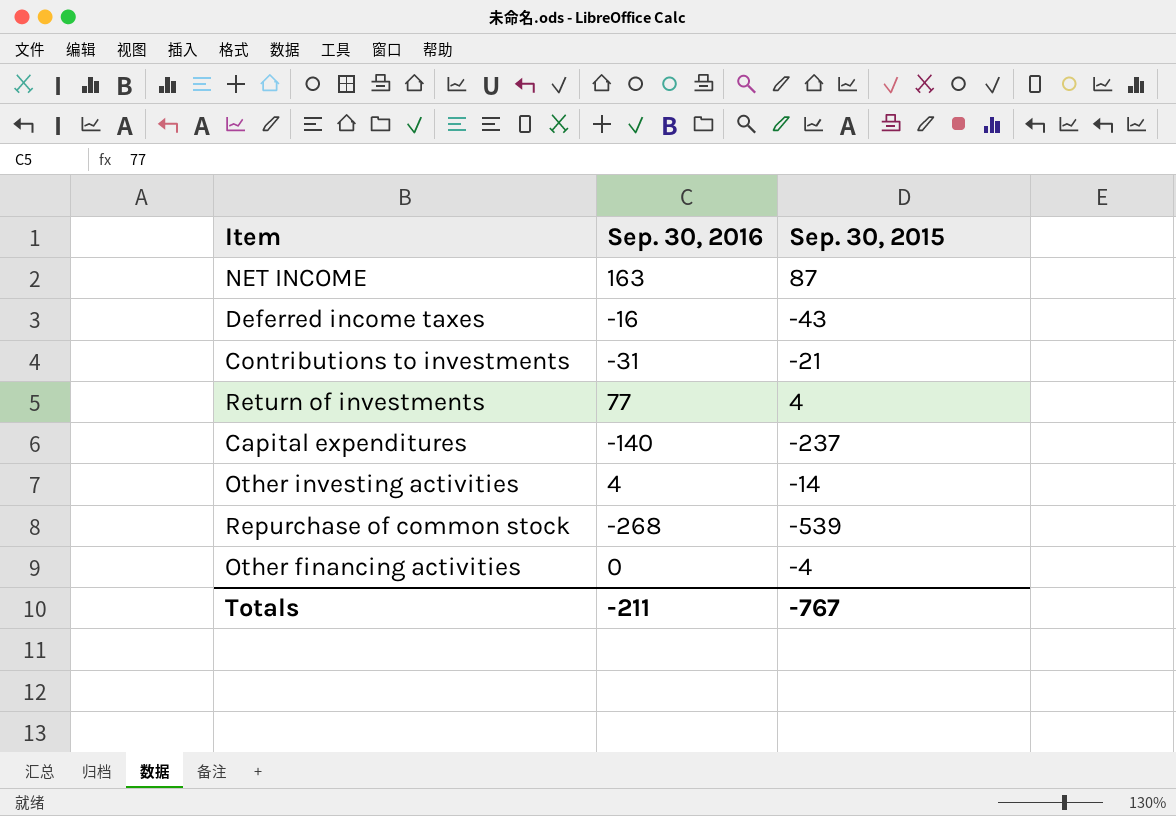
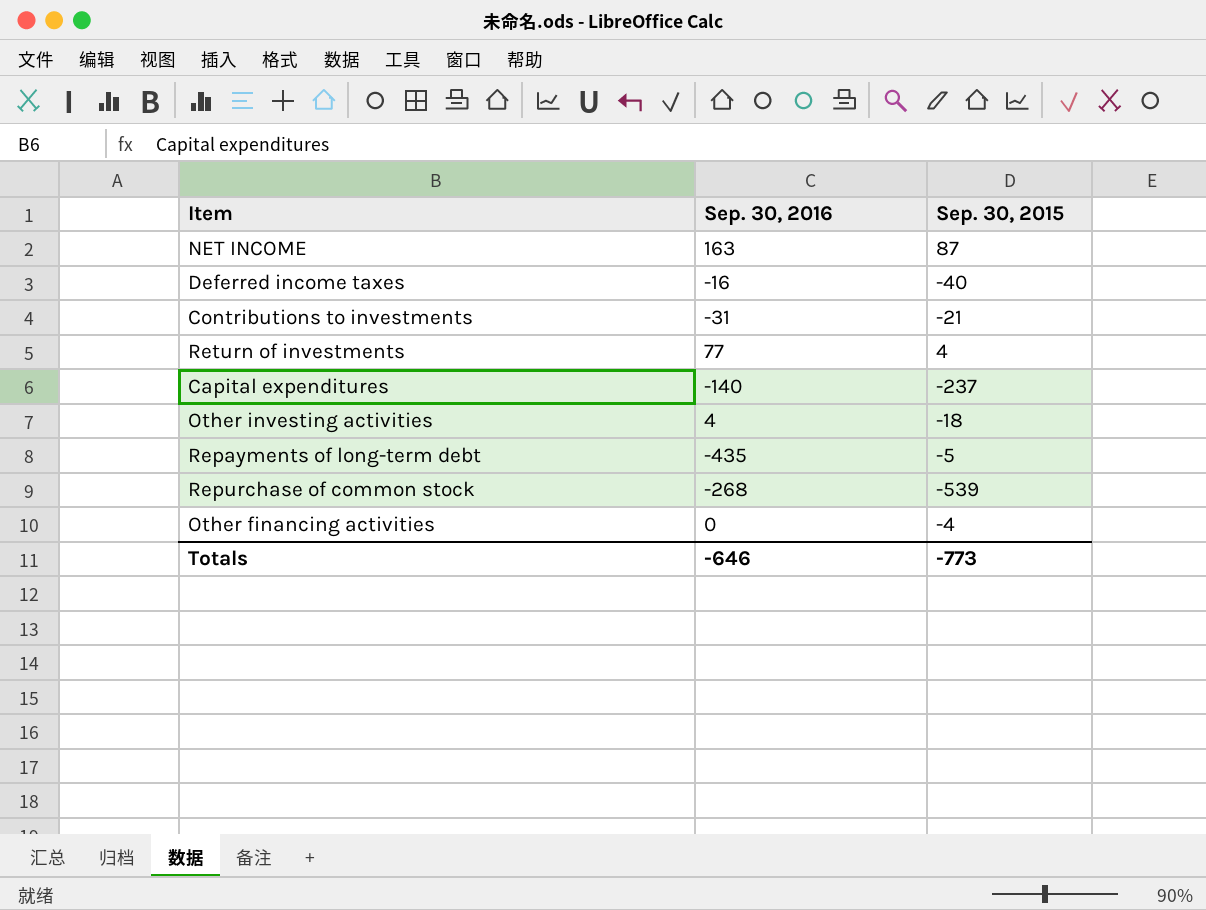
Deferred income taxes | Sep. 30, 2015: -43 -> -40
Other investing activities | Sep. 30, 2015: -14 -> -18
row Repayments of long-term debt: none -> -435 | -5
Totals | Sep. 30, 2016: -211 -> -646
Totals | Sep. 30, 2015: -767 -> -773

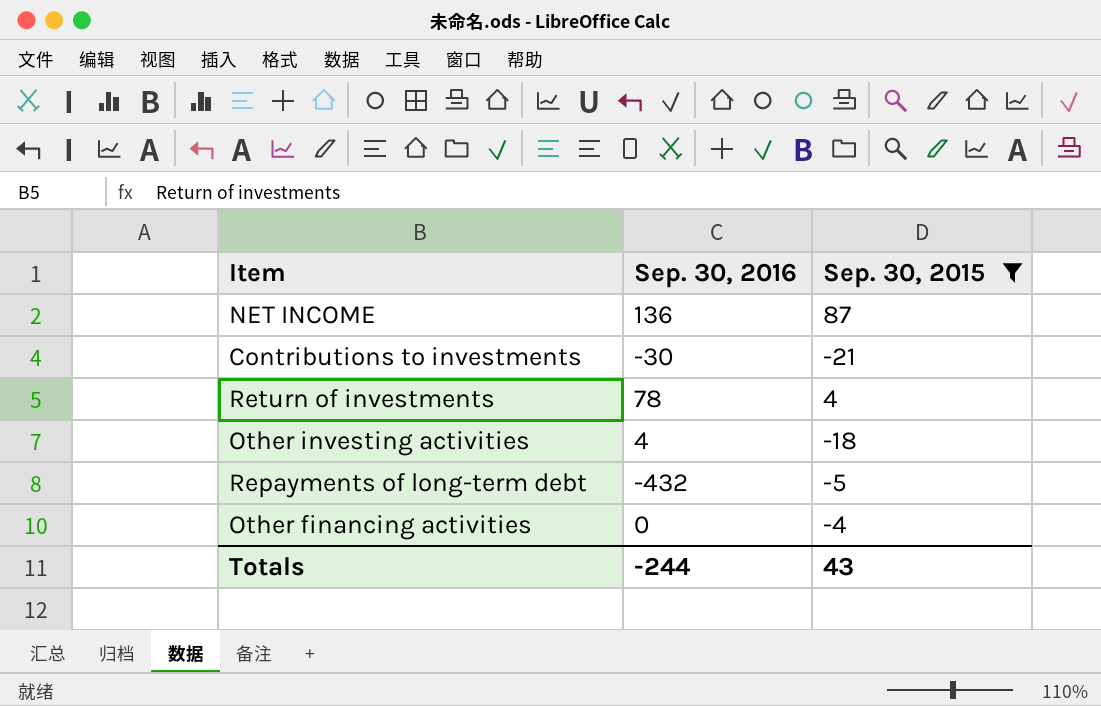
filter: none -> Sep. 30, 2015 >= -21
NET INCOME | Sep. 30, 2016: 163 -> 136
Contributions to investments | Sep. 30, 2016: -31 -> -30
Return of investments | Sep. 30, 2016: 77 -> 78
Repayments of long-term debt | Sep. 30, 2016: -435 -> -432
Totals | Sep. 30, 2016: -646 -> -244
Totals | Sep. 30, 2015: -773 -> 43

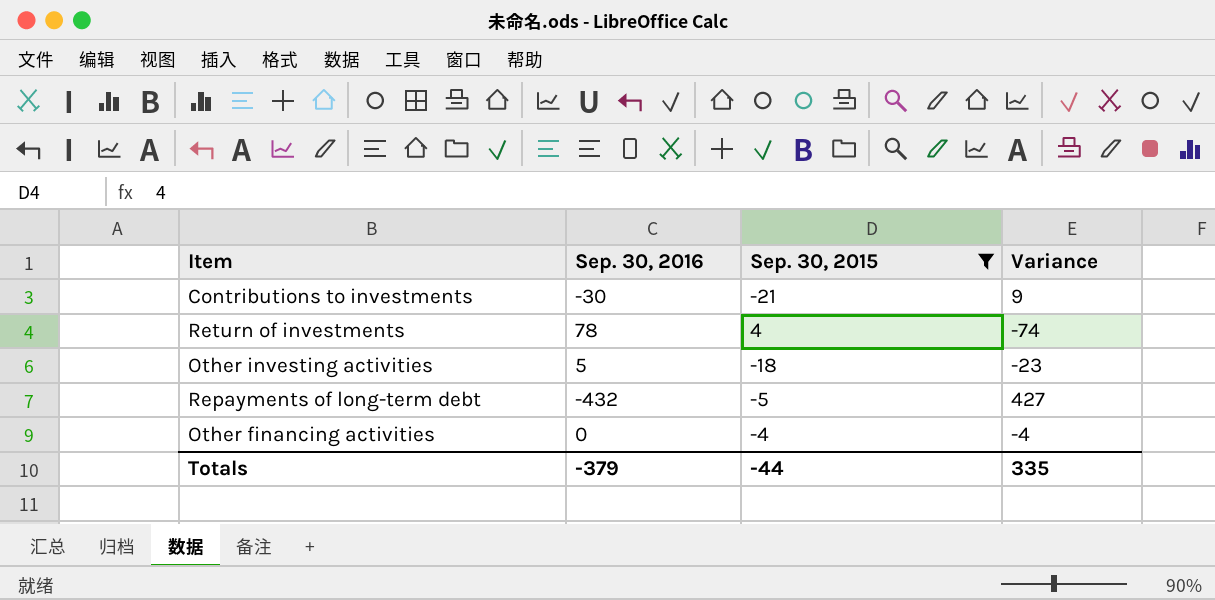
column Variance | formula: none -> [Sep. 30, 2015] - [Sep. 30, 2016]
row NET INCOME: 136 | 87 -> none
Other investing activities | Sep. 30, 2016: 4 -> 5
Totals | Sep. 30, 2016: -244 -> -379
Totals | Sep. 30, 2015: 43 -> -44

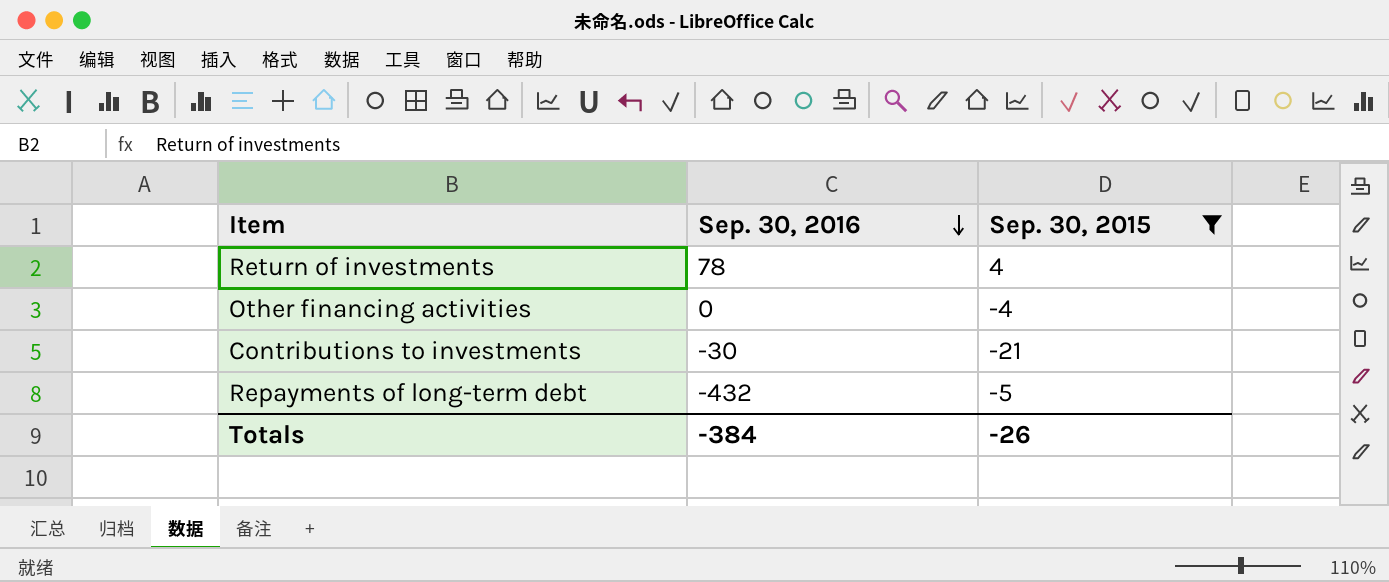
row order: none -> Sep. 30, 2016 descending
column Variance | formula: [Sep. 30, 2015] - [Sep. 30, 2016] -> none
row Other investing activities: 5 | -18 | -23 -> none
Totals | Sep. 30, 2016: -379 -> -384
Totals | Sep. 30, 2015: -44 -> -26

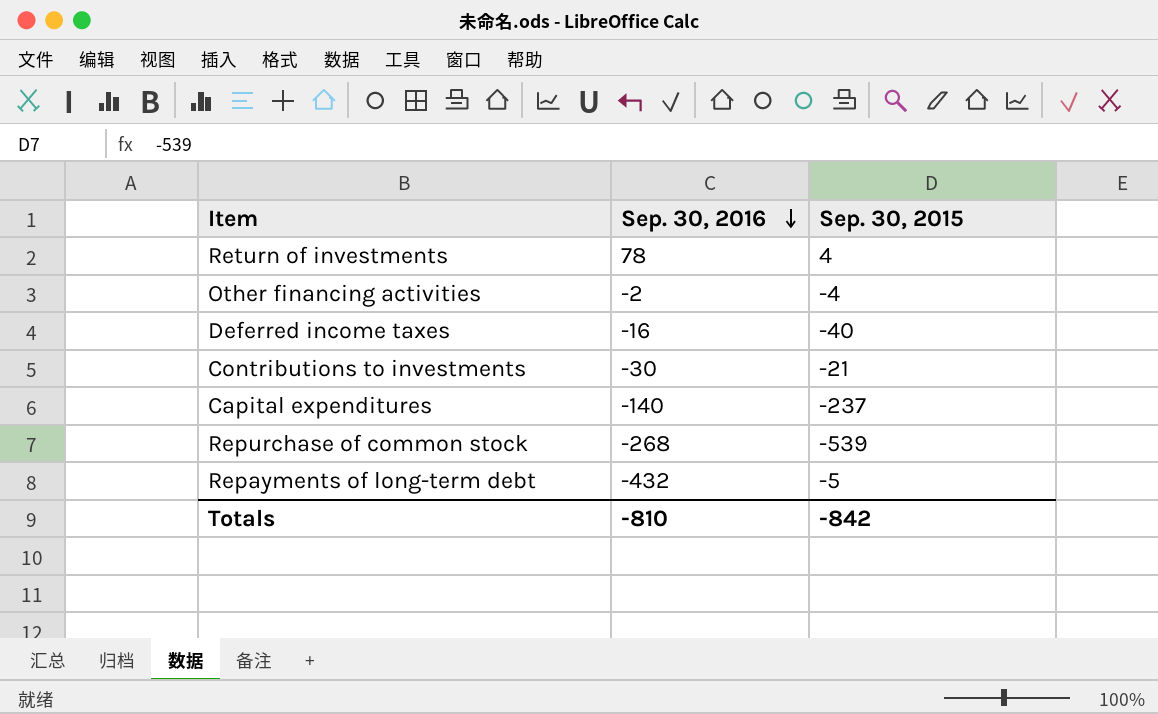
filter: Sep. 30, 2015 >= -21 -> none
Other financing activities | Sep. 30, 2016: 0 -> -2
Totals | Sep. 30, 2016: -384 -> -810
Totals | Sep. 30, 2015: -26 -> -842

